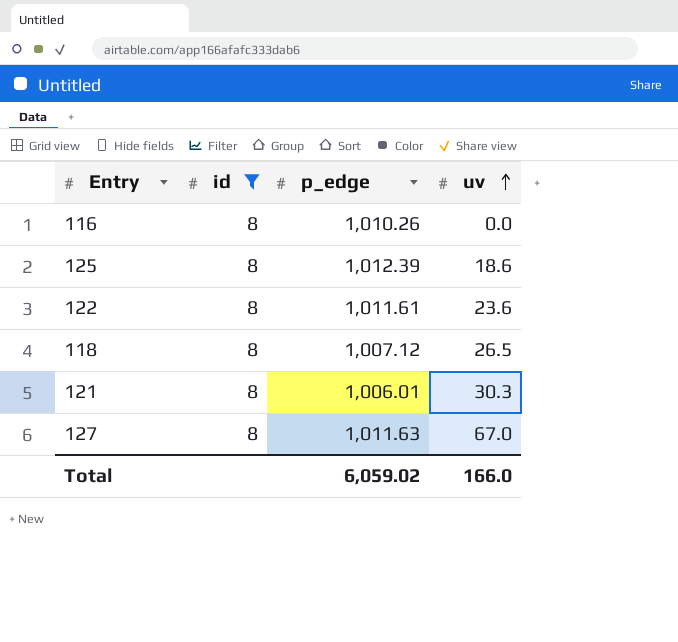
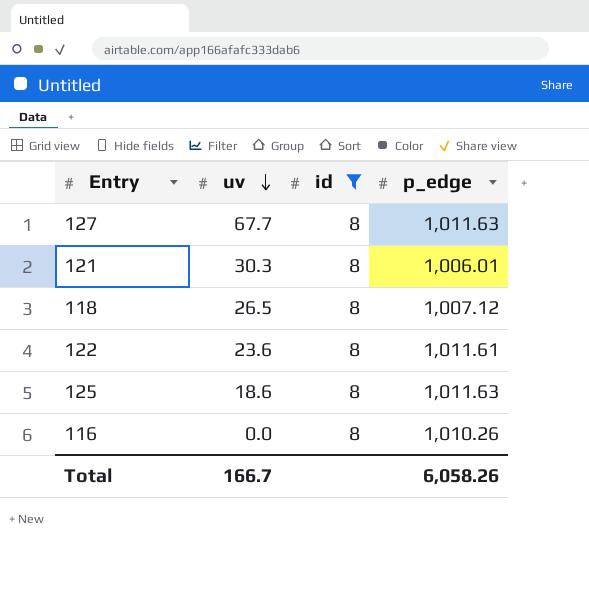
row order: uv ascending -> uv descending
column uv | position: 4 -> 2
127 | uv: 67.0 -> 67.7
125 | p_edge: 1,012.39 -> 1,011.63
Total | uv: 166.0 -> 166.7
Total | p_edge: 6,059.02 -> 6,058.26

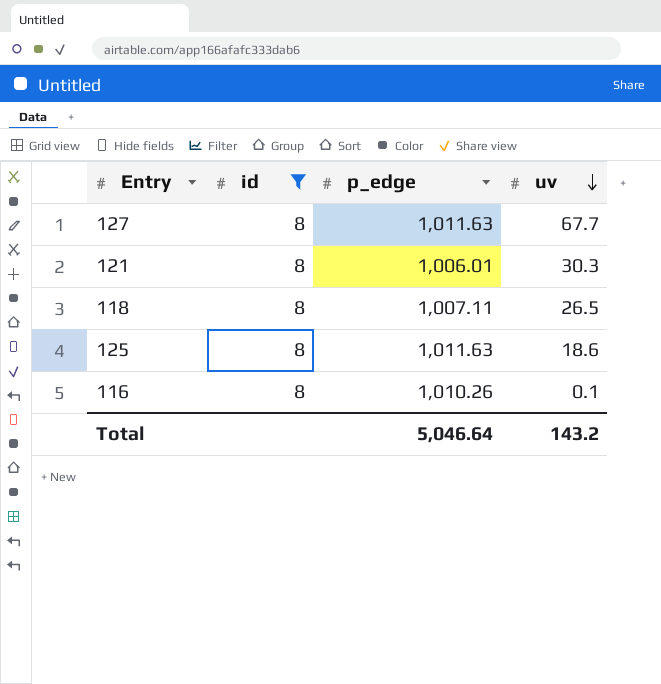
column uv | position: 2 -> 4
row 122: 23.6 | 8 | 1,011.61 -> none
118 | p_edge: 1,007.12 -> 1,007.11
116 | uv: 0.0 -> 0.1
Total | p_edge: 6,058.26 -> 5,046.64
Total | uv: 166.7 -> 143.2

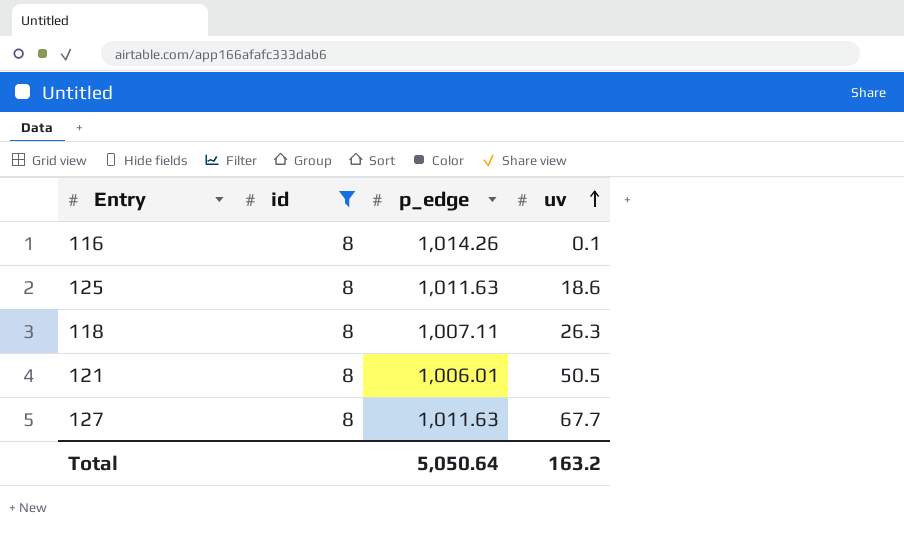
row order: uv descending -> uv ascending
116 | p_edge: 1,010.26 -> 1,014.26
118 | uv: 26.5 -> 26.3
121 | uv: 30.3 -> 50.5
Total | p_edge: 5,046.64 -> 5,050.64
Total | uv: 143.2 -> 163.2

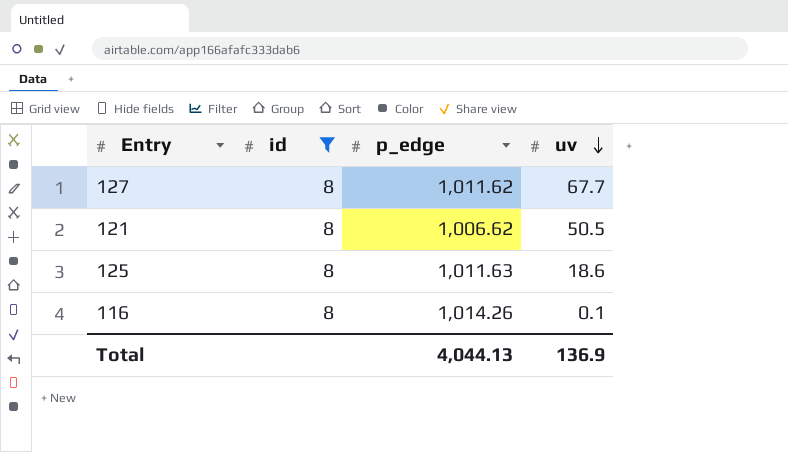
row order: uv ascending -> uv descending
row 118: 8 | 1,007.11 | 26.3 -> none
127 | p_edge: 1,011.63 -> 1,011.62
121 | p_edge: 1,006.01 -> 1,006.62
Total | p_edge: 5,050.64 -> 4,044.13
Total | uv: 163.2 -> 136.9

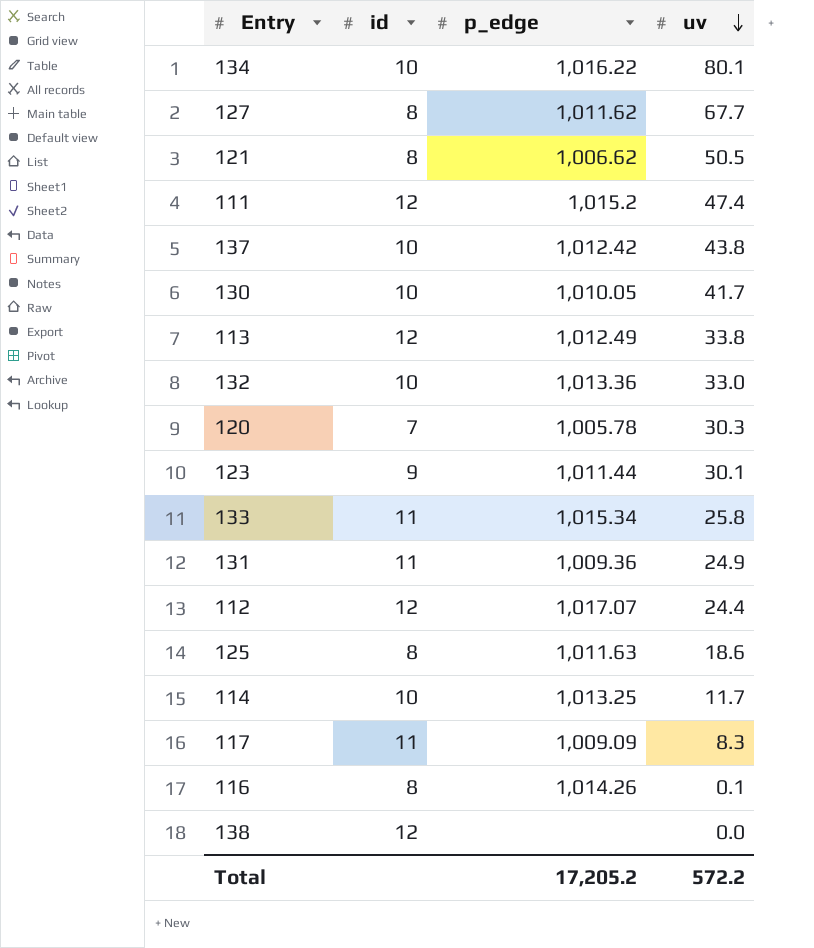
filter: id = 8 -> none
Total | p_edge: 4,044.13 -> 17,205.2
Total | uv: 136.9 -> 572.2

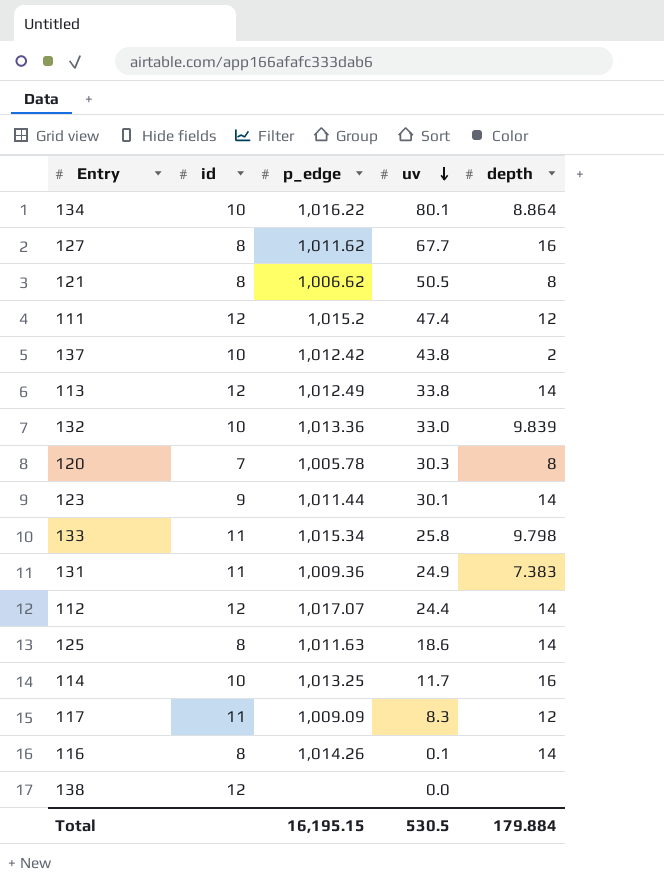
column depth | position: none -> 5
row 130: 10 | 1,010.05 | 41.7 -> none
Total | p_edge: 17,205.2 -> 16,195.15
Total | uv: 572.2 -> 530.5

